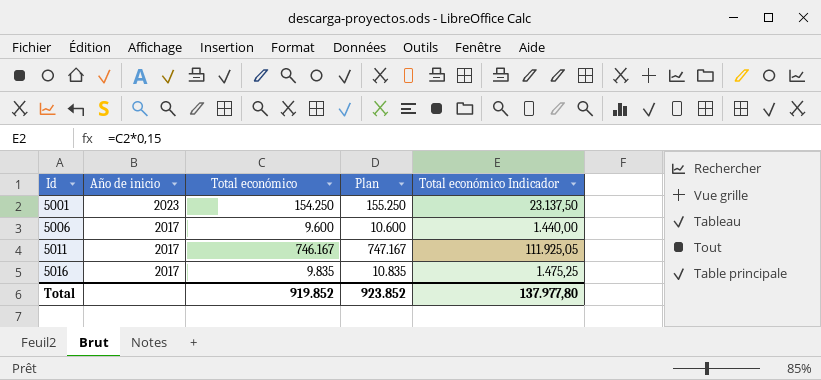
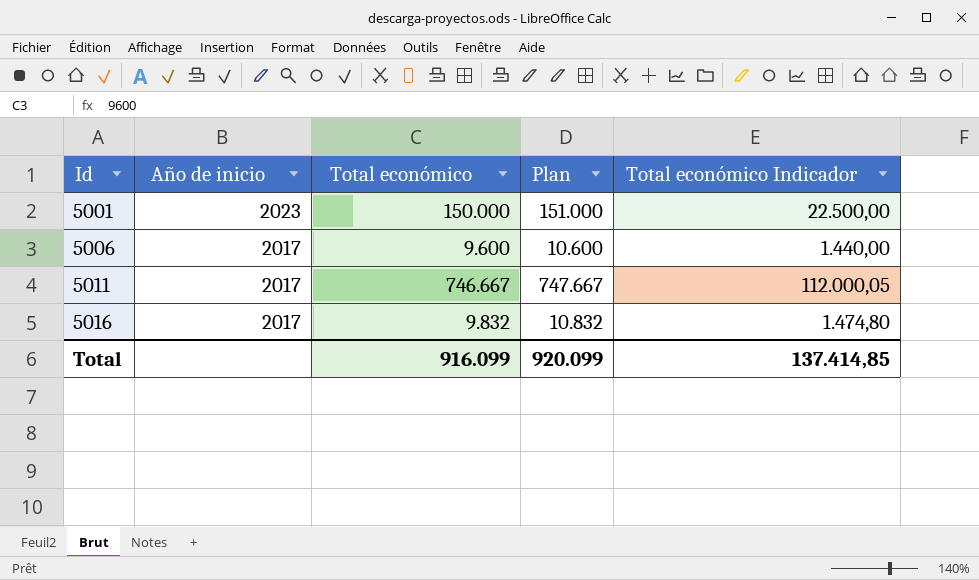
5001 | Total económico: 154.250 -> 150.000
5001 | Plan: 155.250 -> 151.000
5001 | Total económico Indicador: 23.137,50 -> 22.500,00
5011 | Total económico: 746.167 -> 746.667
5011 | Plan: 747.167 -> 747.667
5011 | Total económico Indicador: 111.925,05 -> 112.000,05
5016 | Total económico: 9.835 -> 9.832
5016 | Plan: 10.835 -> 10.832
5016 | Total económico Indicador: 1.475,25 -> 1.474,80
Total | Total económico: 919.852 -> 916.099
Total | Plan: 923.852 -> 920.099
Total | Total económico Indicador: 137.977,80 -> 137.414,85

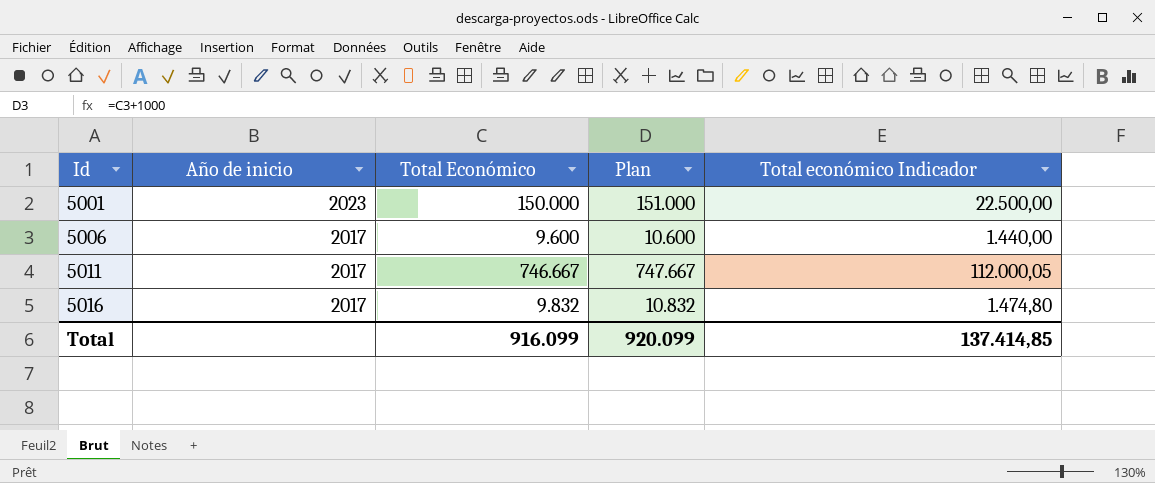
column name: Total económico -> Total Económico

